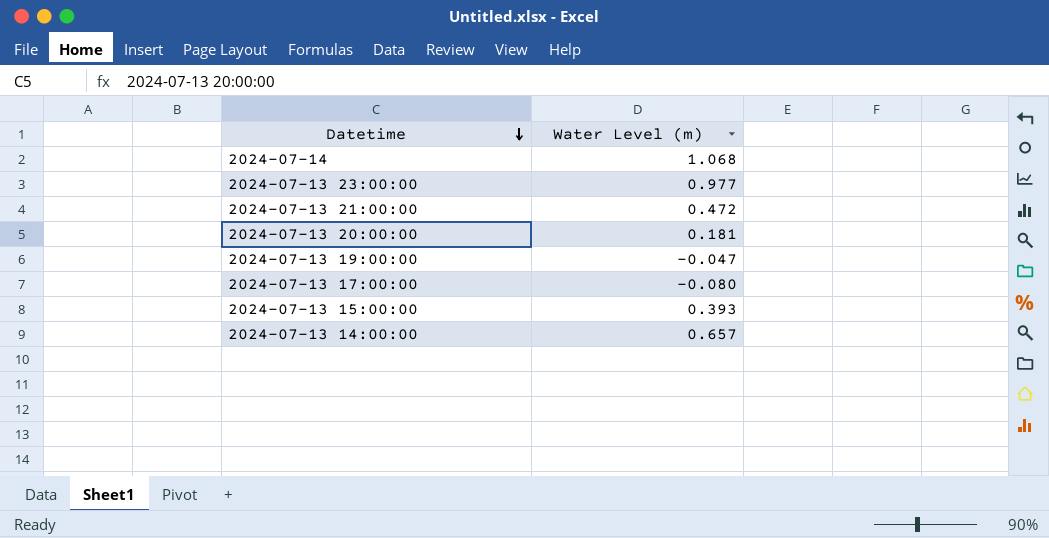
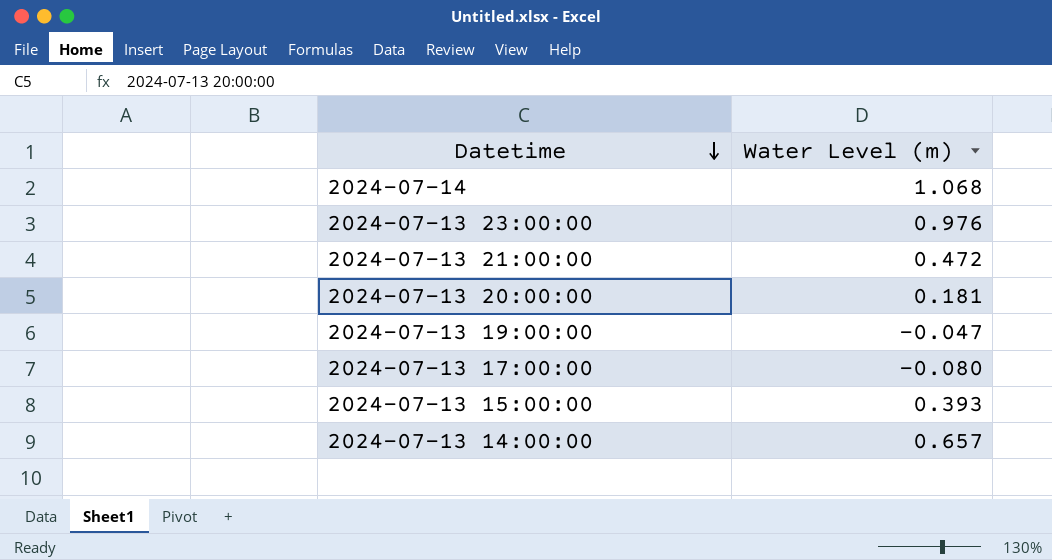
2024-07-13 23:00:00 | Water Level (m): 0.977 -> 0.976

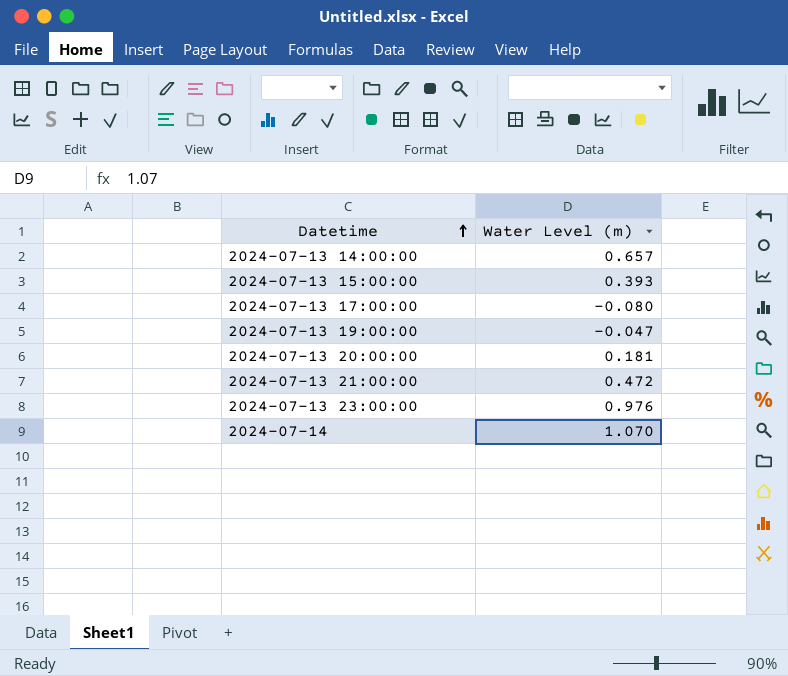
row order: Datetime descending -> Datetime ascending
2024-07-14 | Water Level (m): 1.068 -> 1.070

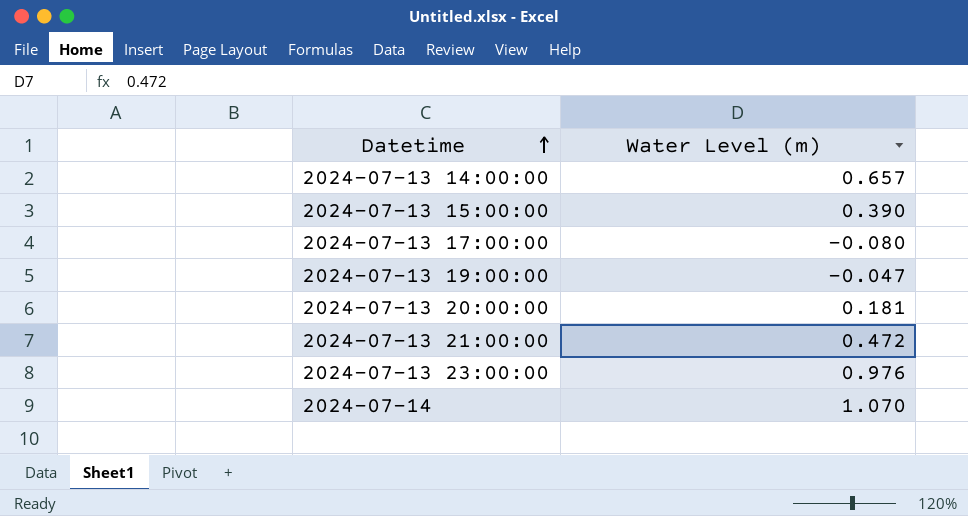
2024-07-13 15:00:00 | Water Level (m): 0.393 -> 0.390

